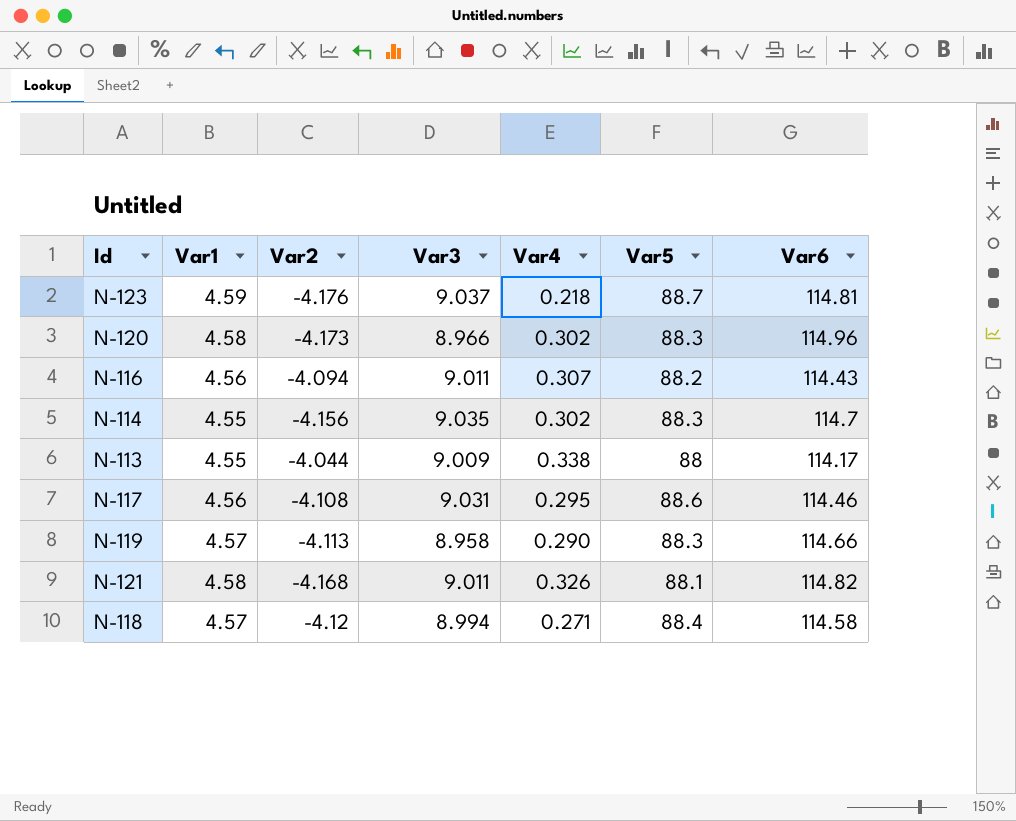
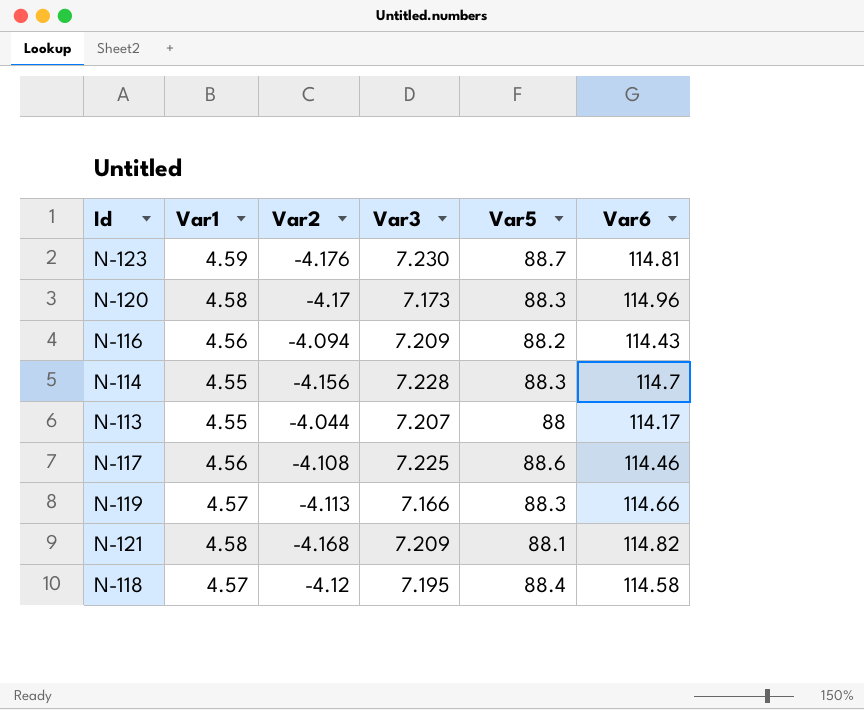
column Var4 | position: 5 -> none
N-123 | Var3: 9.037 -> 7.230
N-120 | Var2: -4.173 -> -4.17
N-120 | Var3: 8.966 -> 7.173
N-116 | Var3: 9.011 -> 7.209
N-114 | Var3: 9.035 -> 7.228
N-113 | Var3: 9.009 -> 7.207
N-117 | Var3: 9.031 -> 7.225
N-119 | Var3: 8.958 -> 7.166
N-121 | Var3: 9.011 -> 7.209
N-118 | Var3: 8.994 -> 7.195

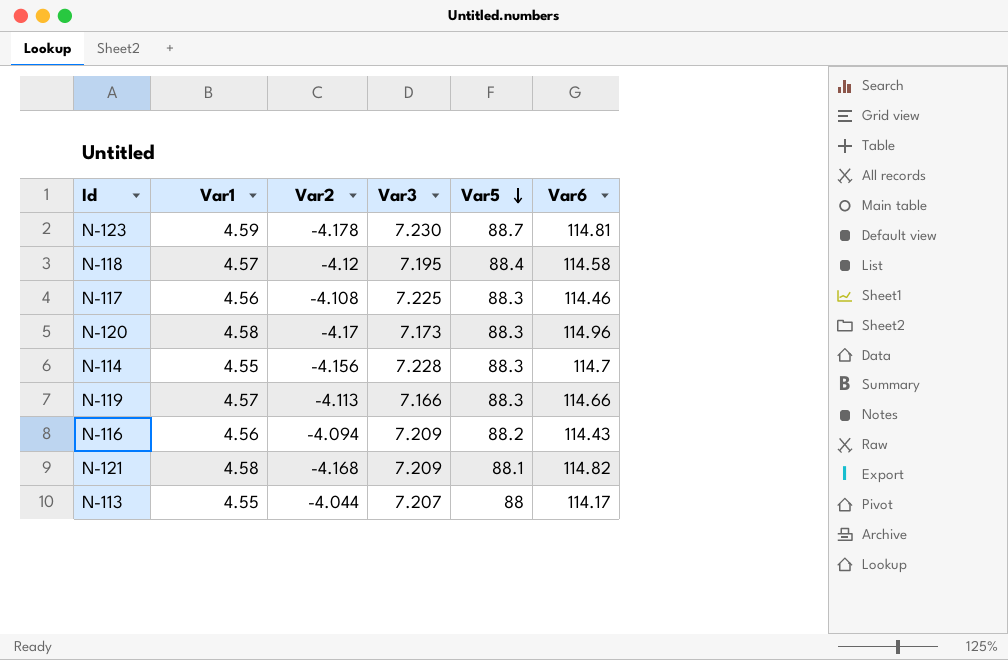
row order: none -> Var5 descending
N-123 | Var2: -4.176 -> -4.178
N-117 | Var5: 88.6 -> 88.3

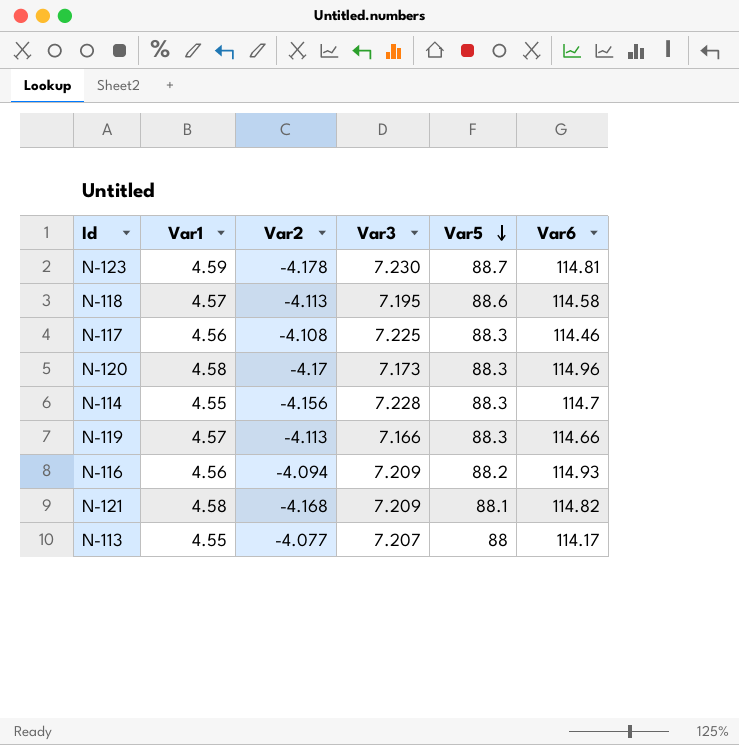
N-118 | Var2: -4.12 -> -4.113
N-118 | Var5: 88.4 -> 88.6
N-116 | Var6: 114.43 -> 114.93
N-113 | Var2: -4.044 -> -4.077

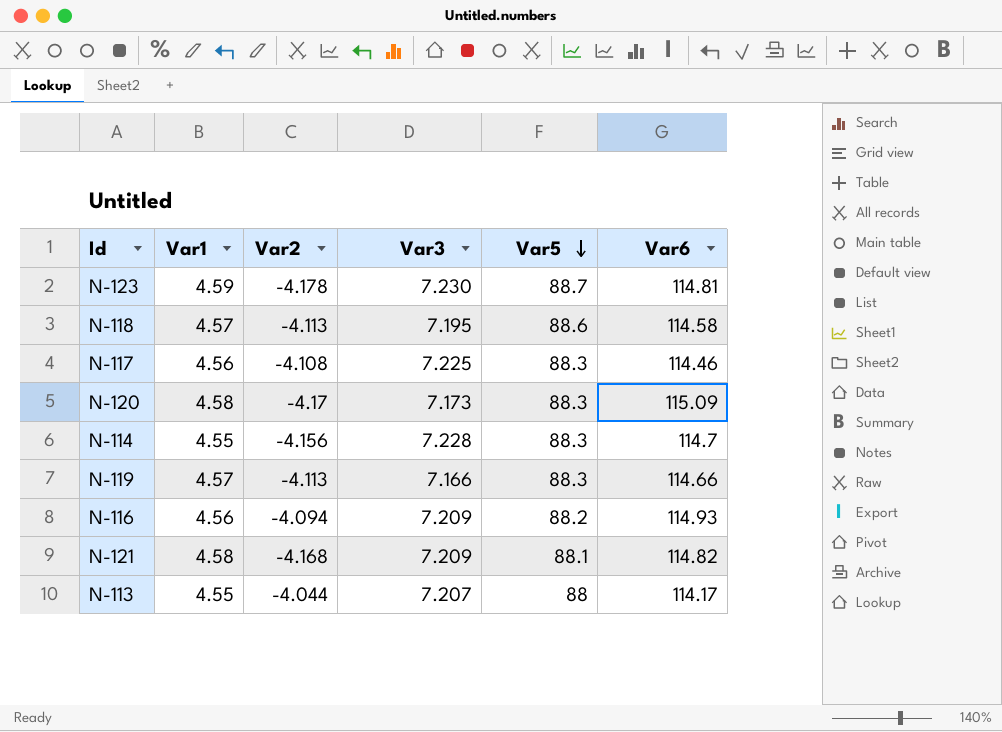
N-120 | Var6: 114.96 -> 115.09
N-113 | Var2: -4.077 -> -4.044

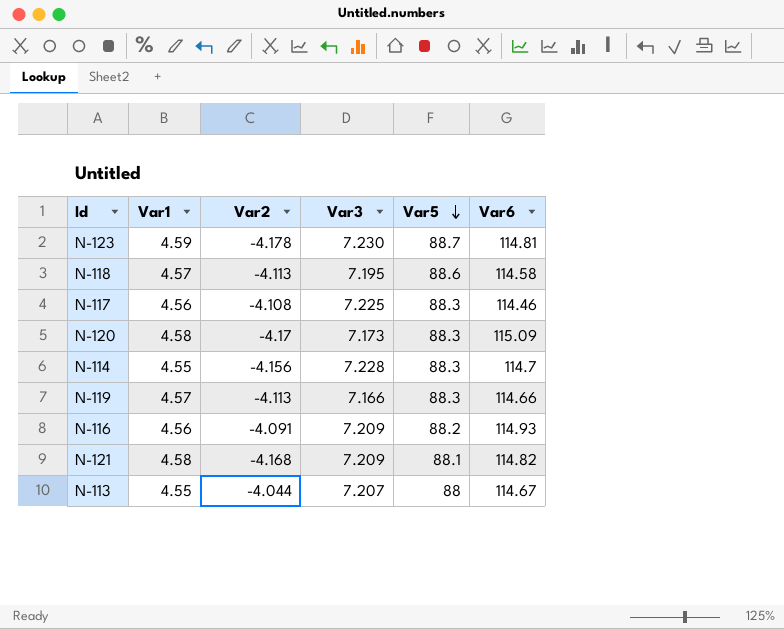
N-116 | Var2: -4.094 -> -4.091
N-113 | Var6: 114.17 -> 114.67

